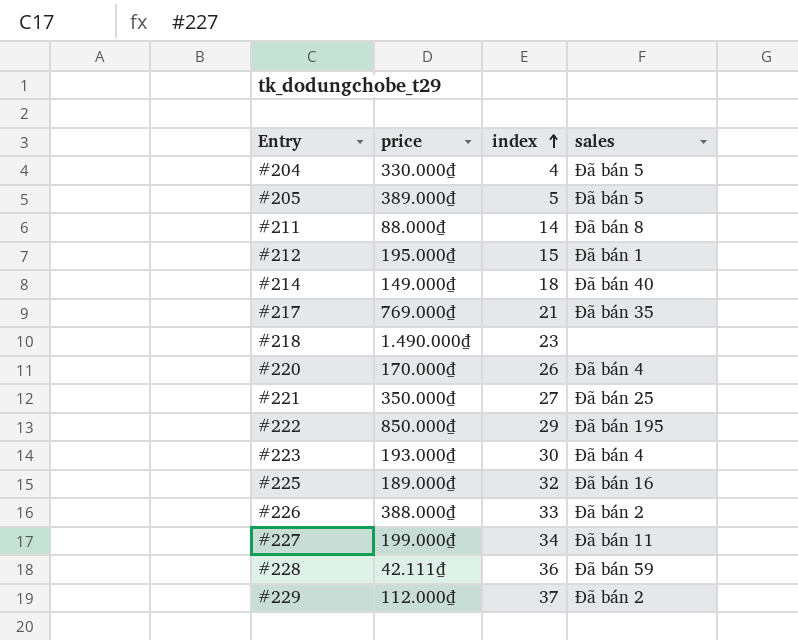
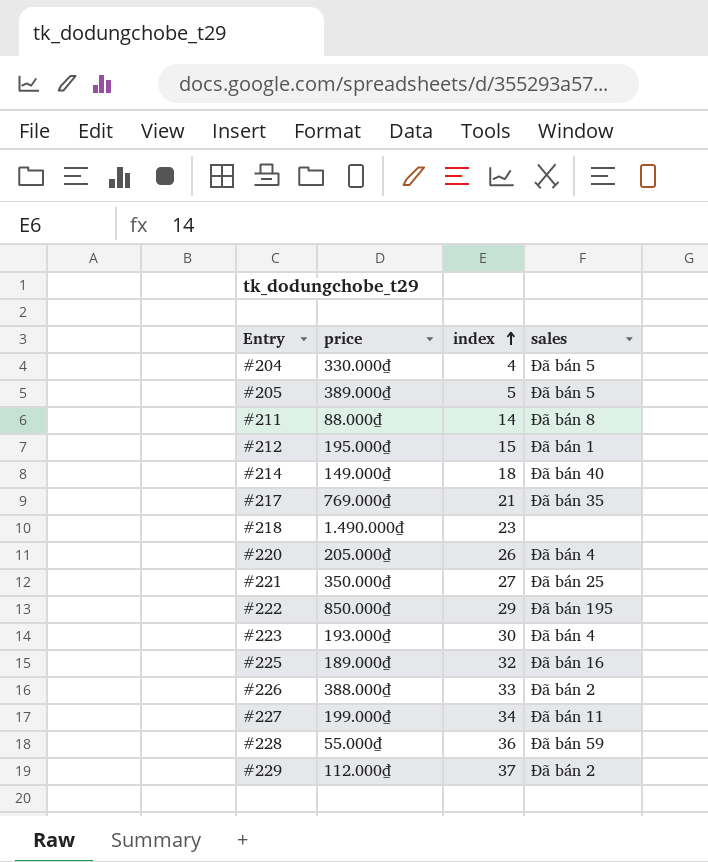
#220 | price: 170.000₫ -> 205.000₫
#228 | price: 42.111₫ -> 55.000₫

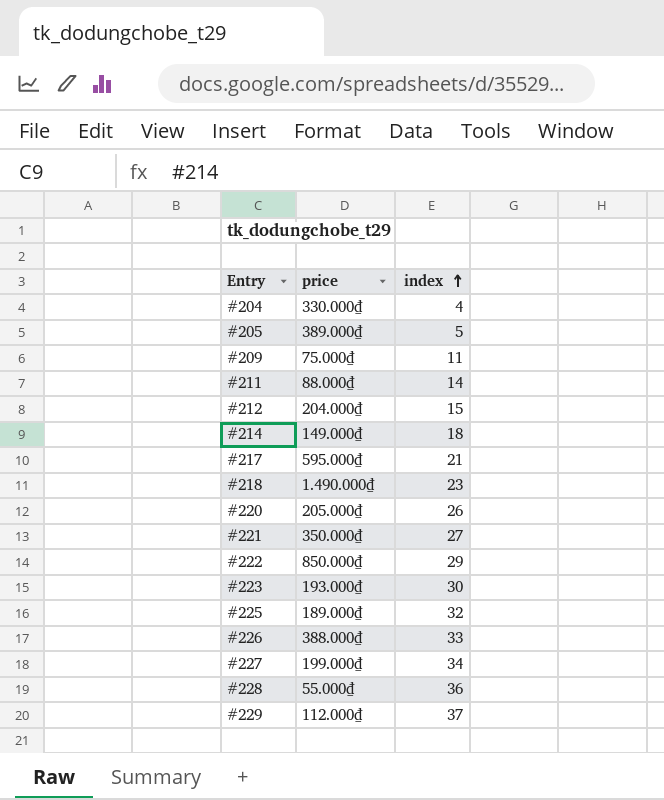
column sales | position: 4 -> none
row #209: none -> 75.000₫ | 11
#212 | price: 195.000₫ -> 204.000₫
#217 | price: 769.000₫ -> 595.000₫

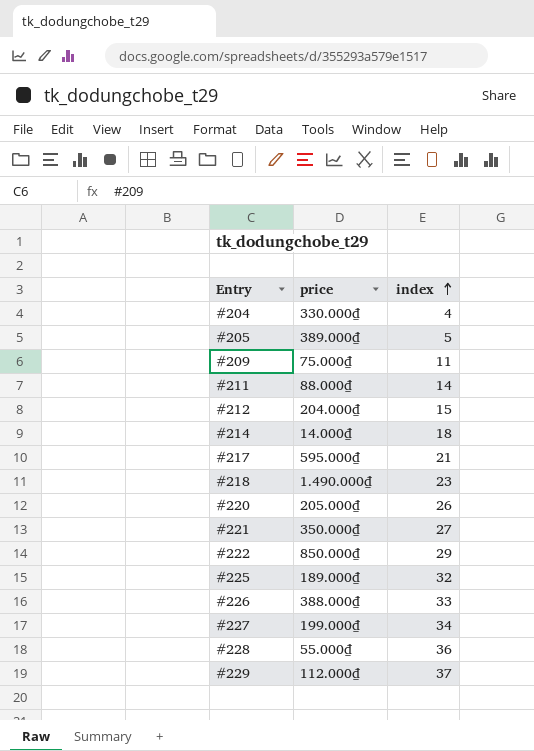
row #223: 193.000₫ | 30 -> none
#214 | price: 149.000₫ -> 14.000₫

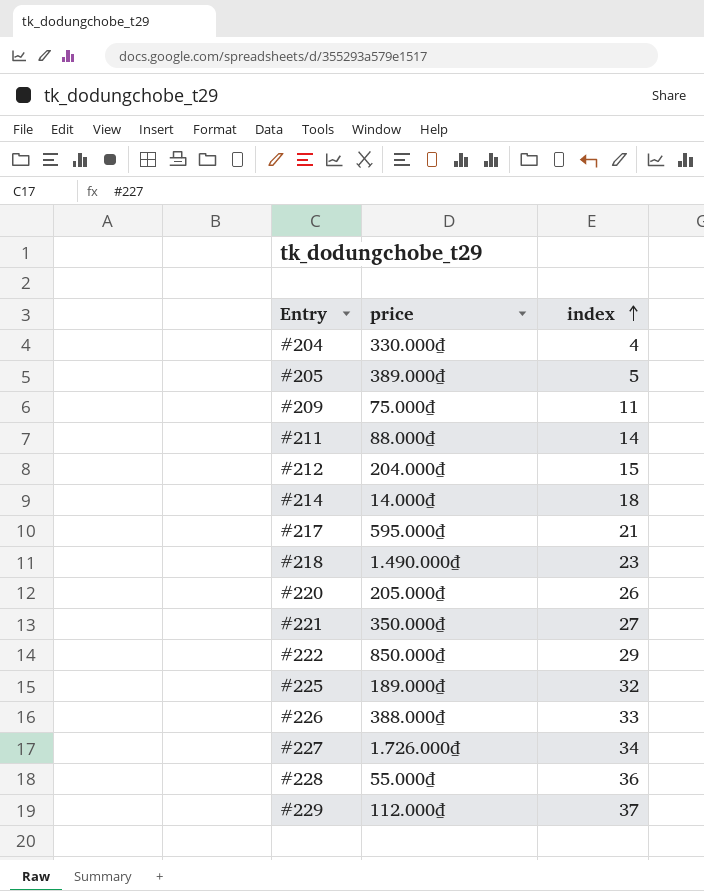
#227 | price: 199.000₫ -> 1.726.000₫

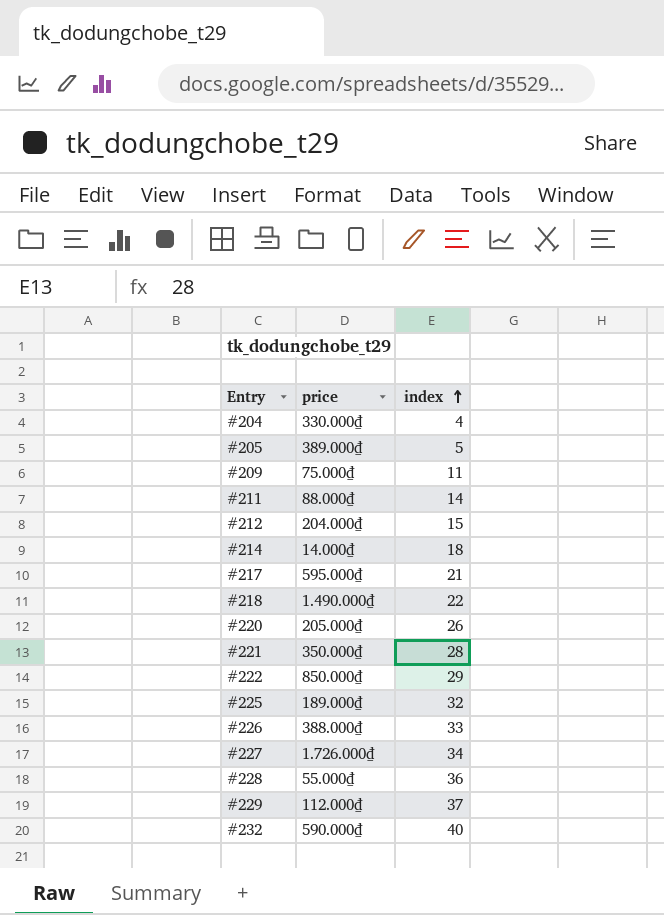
#218 | index: 23 -> 22
#221 | index: 27 -> 28
row #232: none -> 590.000₫ | 40

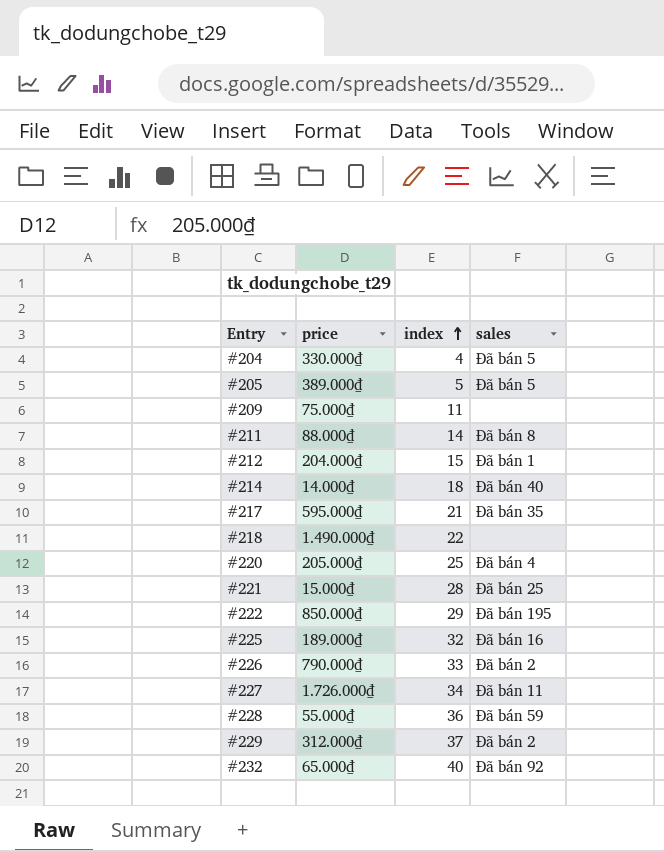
column sales | position: none -> 4
#220 | index: 26 -> 25
#221 | price: 350.000₫ -> 15.000₫
#226 | price: 388.000₫ -> 790.000₫
#229 | price: 112.000₫ -> 312.000₫
#232 | price: 590.000₫ -> 65.000₫

